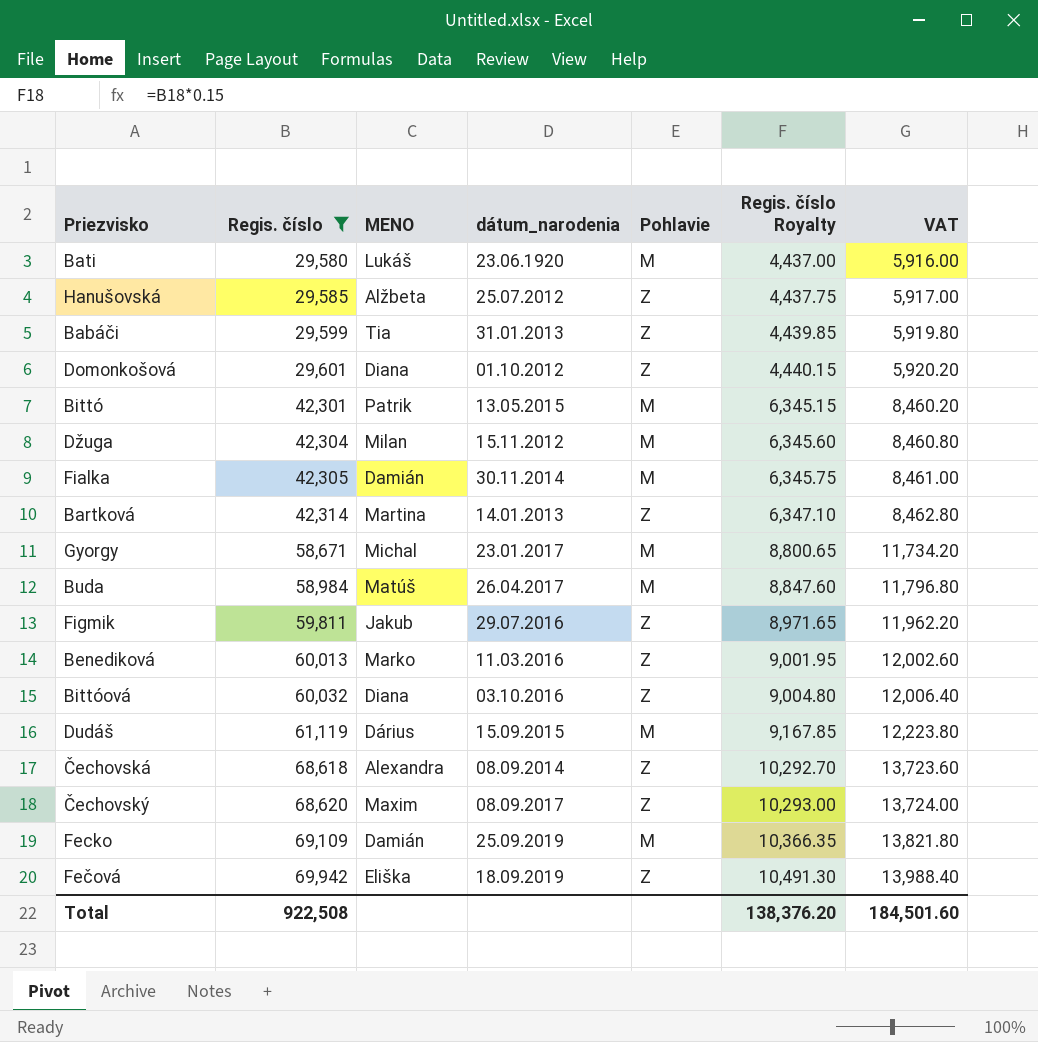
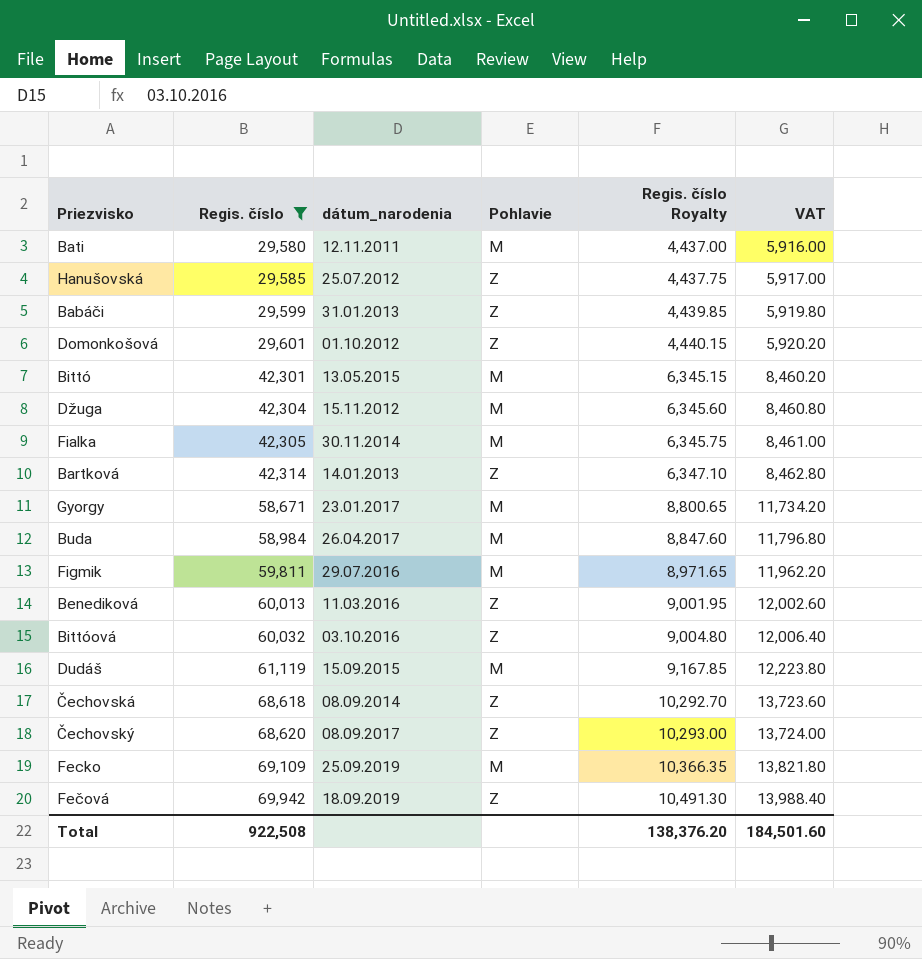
column MENO | position: 3 -> none
Bati | dátum_narodenia: 23.06.1920 -> 12.11.2011
Figmik | Pohlavie: Z -> M

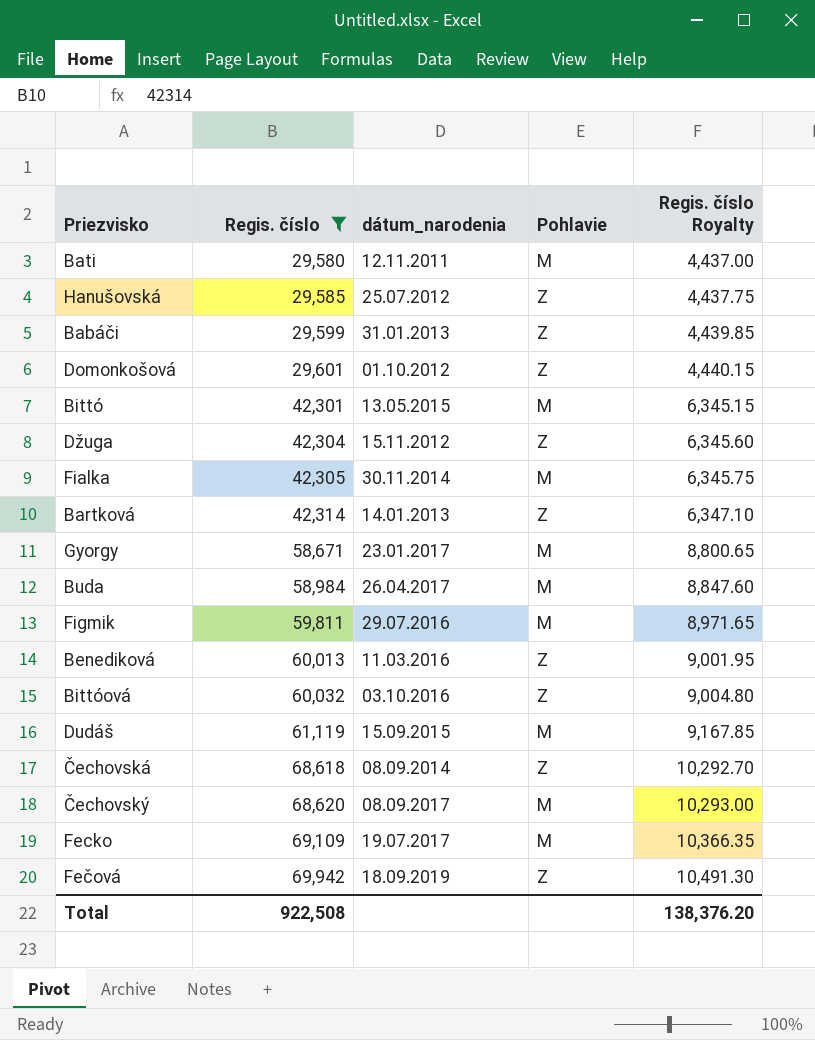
column VAT | formula: [Regis. číslo] * 0.2 -> none
Džuga | Pohlavie: M -> Z
Čechovský | Pohlavie: Z -> M
Fecko | dátum_narodenia: 25.09.2019 -> 19.07.2017

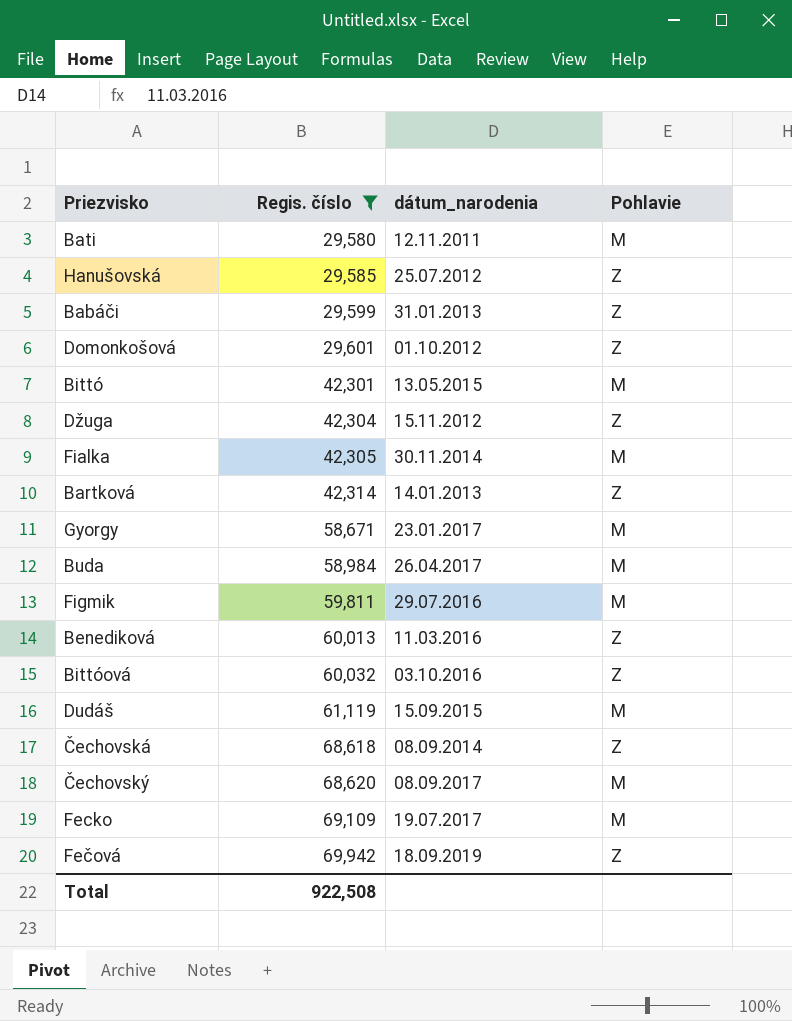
column Regis. číslo Royalty | formula: [Regis. číslo] * 0.15 -> none

